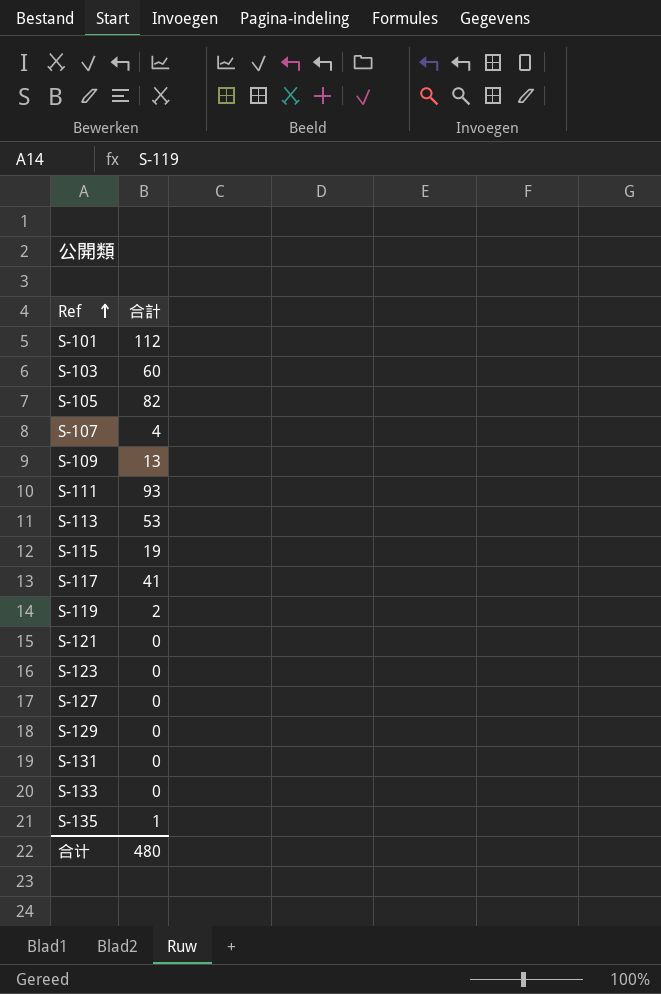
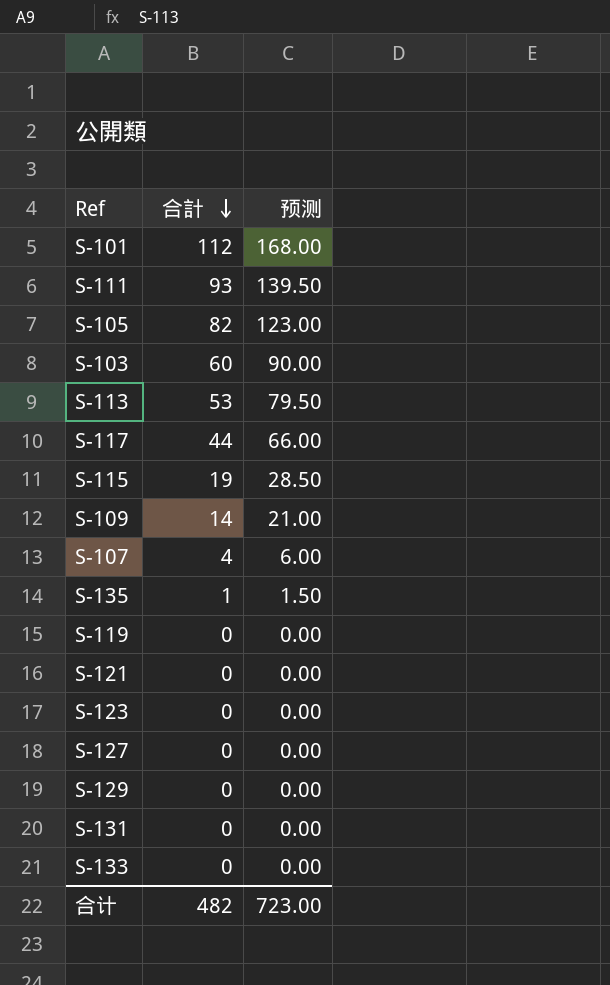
row order: Ref ascending -> 合計 descending
column 预测 | formula: none -> [合計] * 1.5
S-117 | 合計: 41 -> 44
S-109 | 合計: 13 -> 14
S-119 | 合計: 2 -> 0
合计 | 合計: 480 -> 482

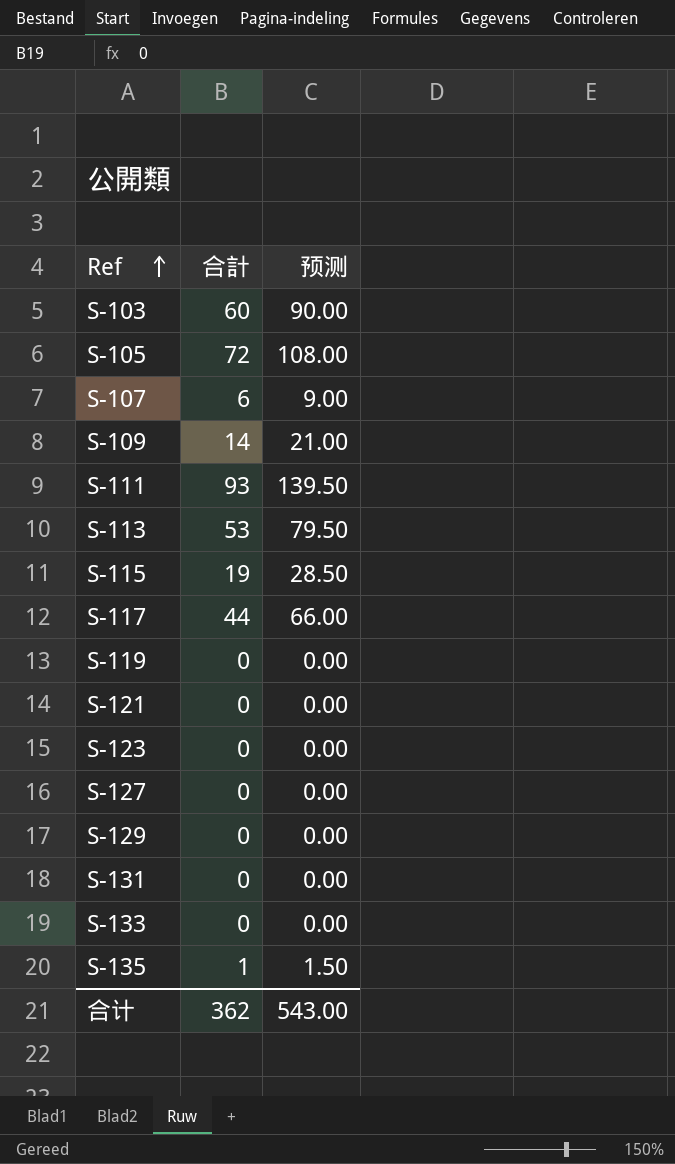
row order: 合計 descending -> Ref ascending
row S-101: 112 | 168.00 -> none
S-105 | 合計: 82 -> 72
S-105 | 预测: 123.00 -> 108.00
S-107 | 合計: 4 -> 6
S-107 | 预测: 6.00 -> 9.00
合计 | 合計: 482 -> 362
合计 | 预测: 723.00 -> 543.00

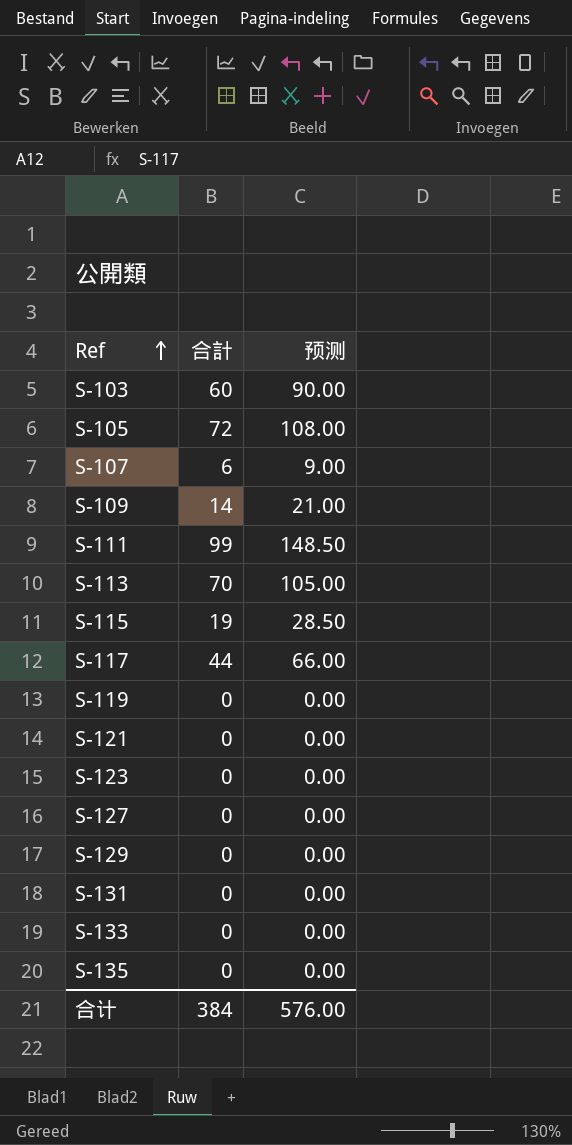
S-111 | 合計: 93 -> 99
S-111 | 预测: 139.50 -> 148.50
S-113 | 合計: 53 -> 70
S-113 | 预测: 79.50 -> 105.00
S-135 | 合計: 1 -> 0
S-135 | 预测: 1.50 -> 0.00
合计 | 合計: 362 -> 384
合计 | 预测: 543.00 -> 576.00

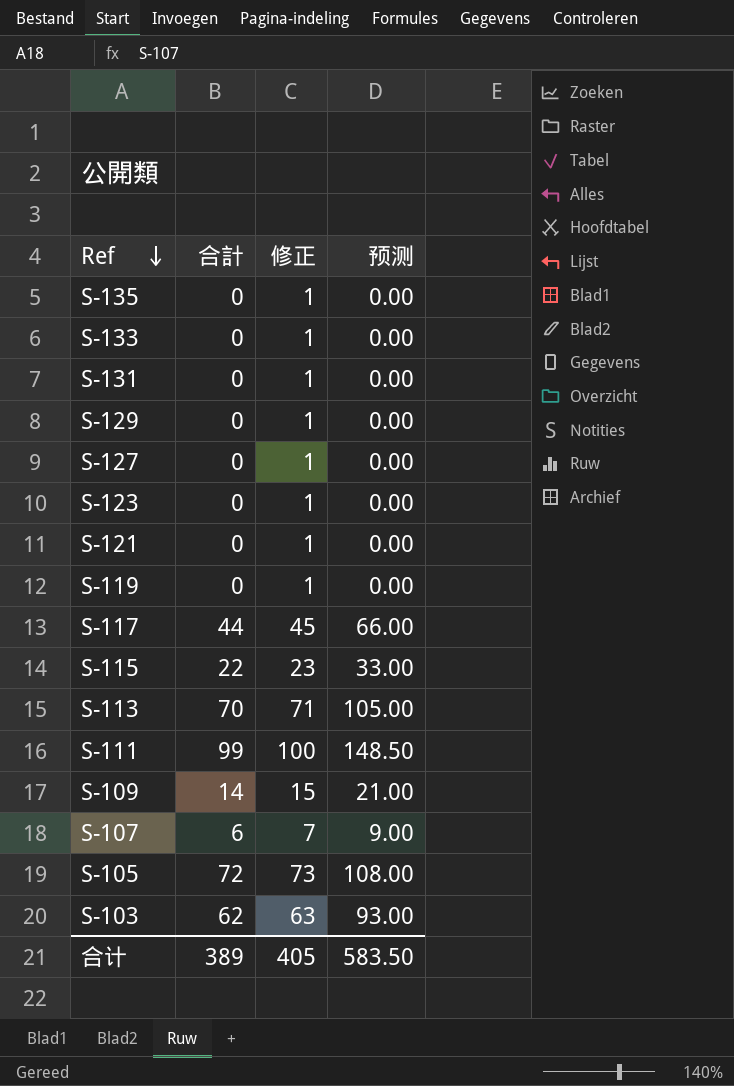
row order: Ref ascending -> Ref descending
column 修正 | formula: none -> [合計] + 1
S-115 | 合計: 19 -> 22
S-115 | 预测: 28.50 -> 33.00
S-103 | 合計: 60 -> 62
S-103 | 预测: 90.00 -> 93.00
合计 | 合計: 384 -> 389
合计 | 预测: 576.00 -> 583.50

